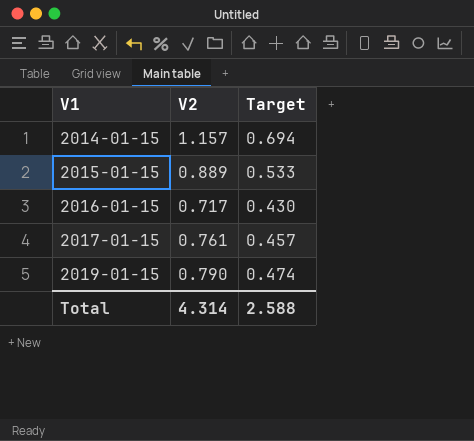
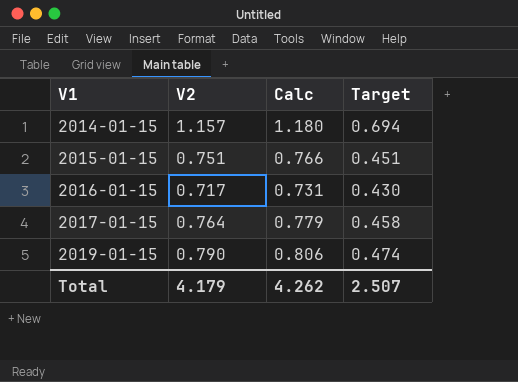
column Calc | formula: none -> [V2] * 1.02
2015-01-15 | V2: 0.889 -> 0.751
2015-01-15 | Target: 0.533 -> 0.451
2017-01-15 | V2: 0.761 -> 0.764
2017-01-15 | Target: 0.457 -> 0.458
Total | V2: 4.314 -> 4.179
Total | Target: 2.588 -> 2.507

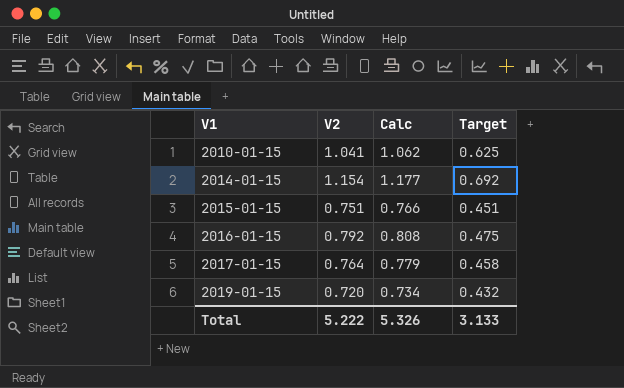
row 2010-01-15: none -> 1.041 | 1.062 | 0.625
2014-01-15 | V2: 1.157 -> 1.154
2014-01-15 | Calc: 1.180 -> 1.177
2014-01-15 | Target: 0.694 -> 0.692
2016-01-15 | V2: 0.717 -> 0.792
2016-01-15 | Calc: 0.731 -> 0.808
2016-01-15 | Target: 0.430 -> 0.475
2019-01-15 | V2: 0.790 -> 0.720
2019-01-15 | Calc: 0.806 -> 0.734
2019-01-15 | Target: 0.474 -> 0.432
Total | V2: 4.179 -> 5.222
Total | Calc: 4.262 -> 5.326
Total | Target: 2.507 -> 3.133

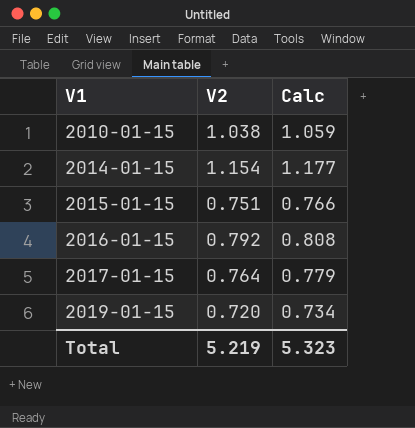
column Target | formula: [V2] * 0.6 -> none
2010-01-15 | V2: 1.041 -> 1.038
2010-01-15 | Calc: 1.062 -> 1.059
Total | V2: 5.222 -> 5.219
Total | Calc: 5.326 -> 5.323

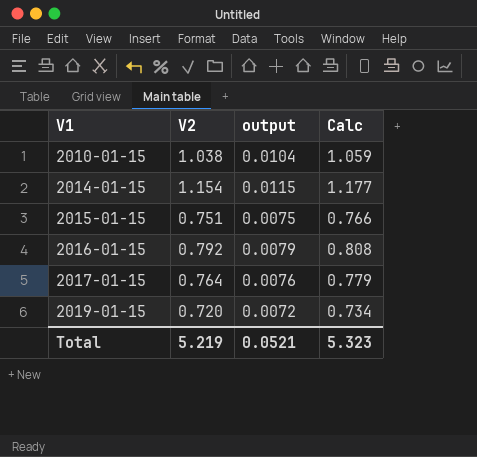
column output | formula: none -> [V2] * 0.01

